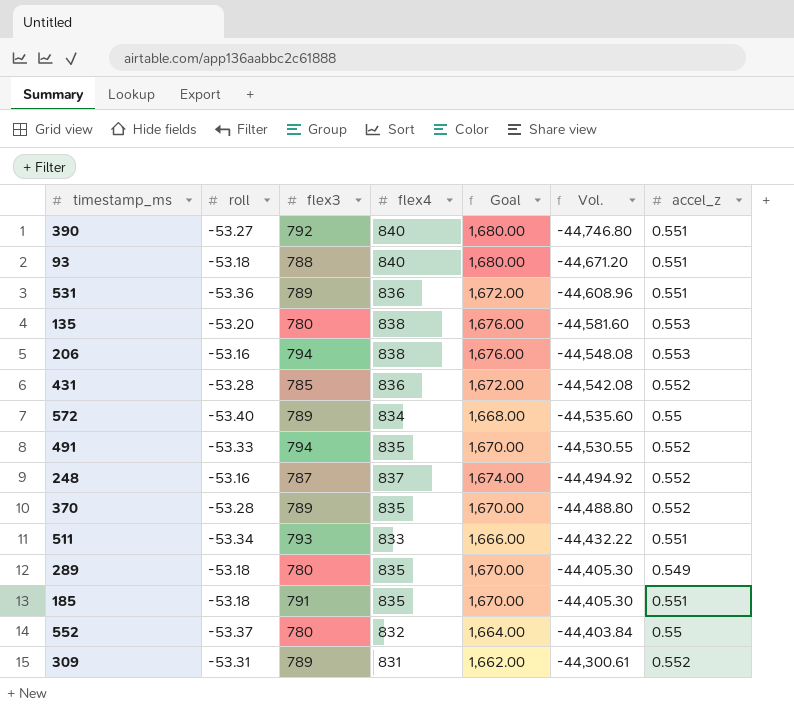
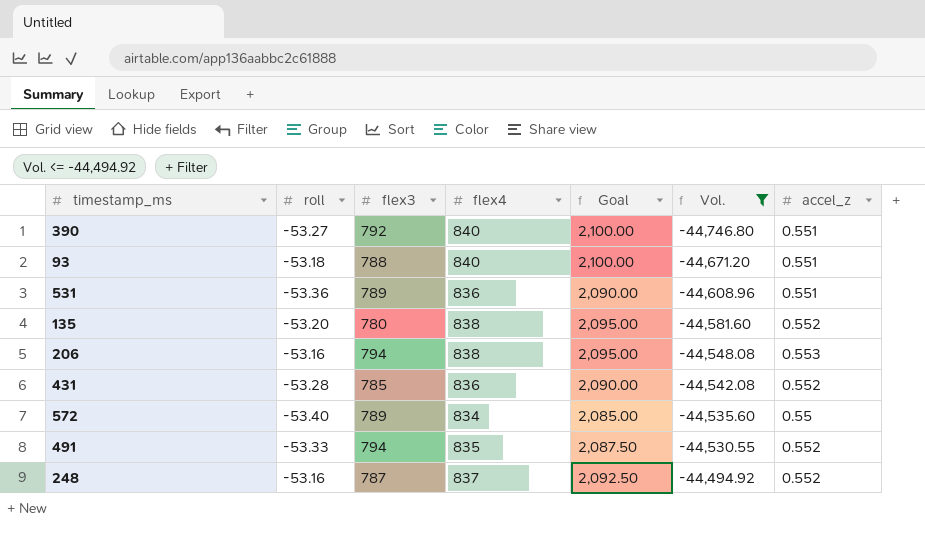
filter: none -> Vol. <= -44,494.92
column Goal | formula: [flex4] * 2 -> [flex4] * 2.5
135 | accel_z: 0.553 -> 0.552

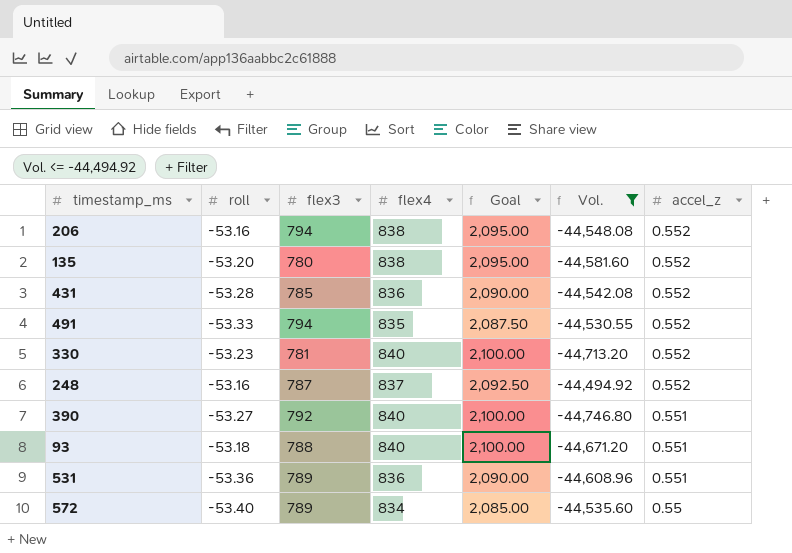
row order: Vol. ascending -> accel_z descending
206 | accel_z: 0.553 -> 0.552
row 330: none -> -53.23 | 781 | 840 | 2,100.00 | -44,713.20 | 0.552

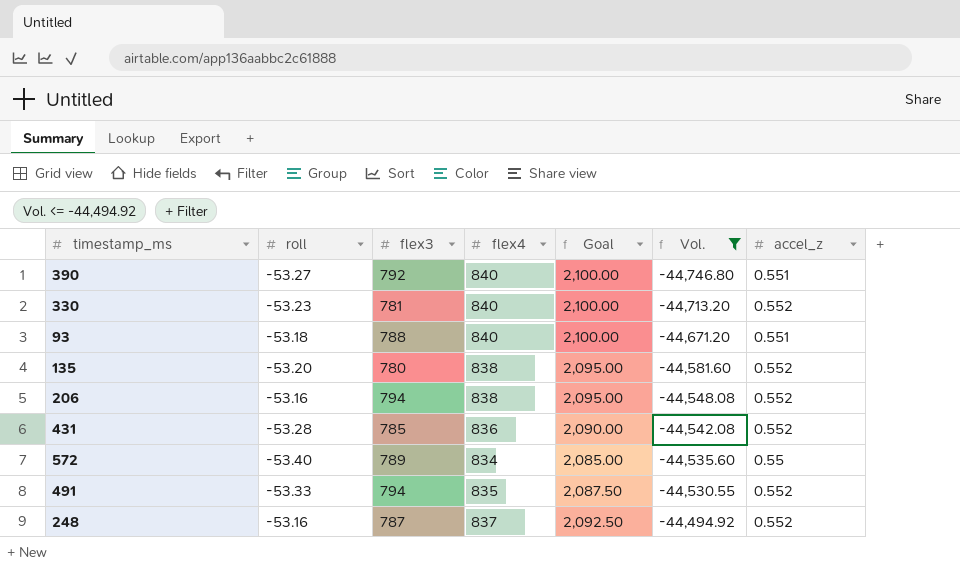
row order: accel_z descending -> Vol. ascending
row 531: -53.36 | 789 | 836 | 2,090.00 | -44,608.96 | 0.551 -> none

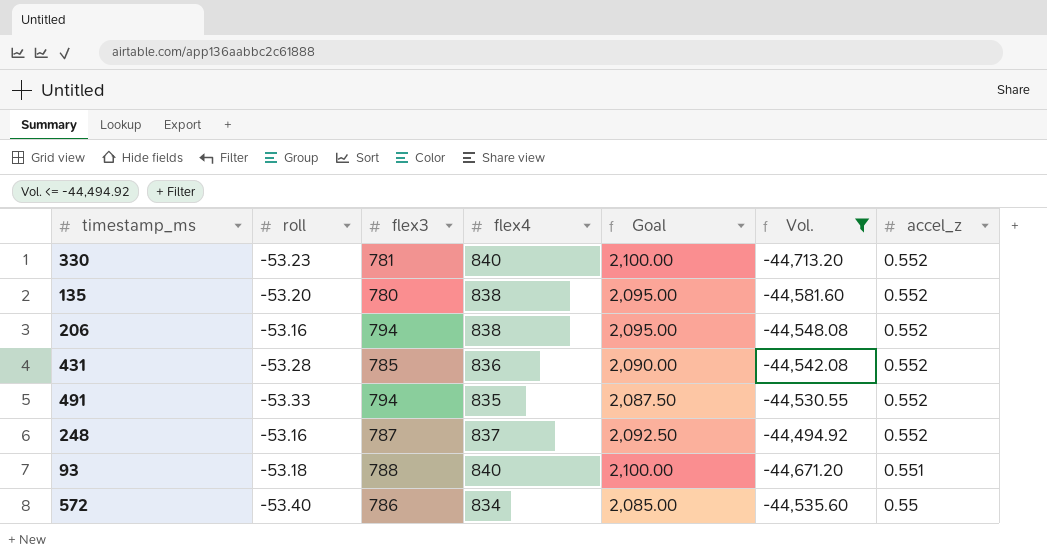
row order: Vol. ascending -> accel_z descending
row 390: -53.27 | 792 | 840 | 2,100.00 | -44,746.80 | 0.551 -> none
572 | flex3: 789 -> 786

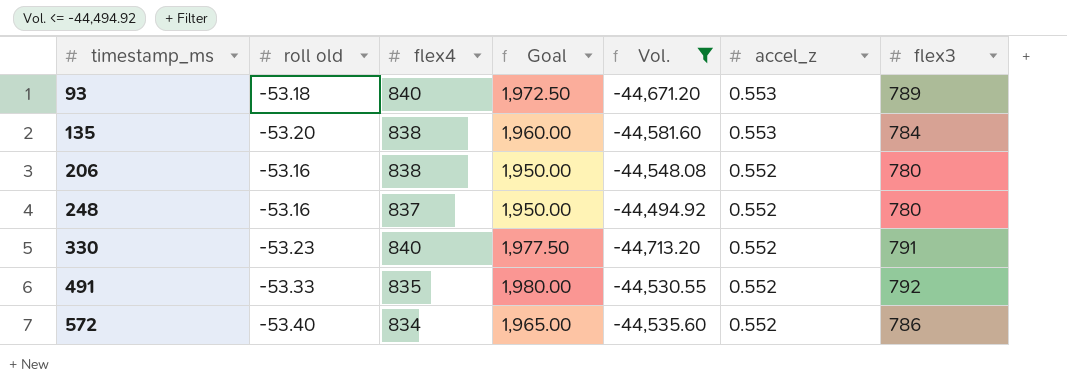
row order: accel_z descending -> timestamp_ms ascending
column name: roll -> roll old
column Goal | formula: [flex4] * 2.5 -> [flex3] * 2.5
column flex3 | position: 3 -> 7
row 431: -53.28 | 785 | 836 | 2,090.00 | -44,542.08 | 0.552 -> none
93 | accel_z: 0.551 -> 0.553
93 | flex3: 788 -> 789
135 | accel_z: 0.552 -> 0.553
135 | flex3: 780 -> 784
206 | flex3: 794 -> 780
248 | flex3: 787 -> 780
330 | flex3: 781 -> 791
491 | flex3: 794 -> 792
572 | accel_z: 0.55 -> 0.552

